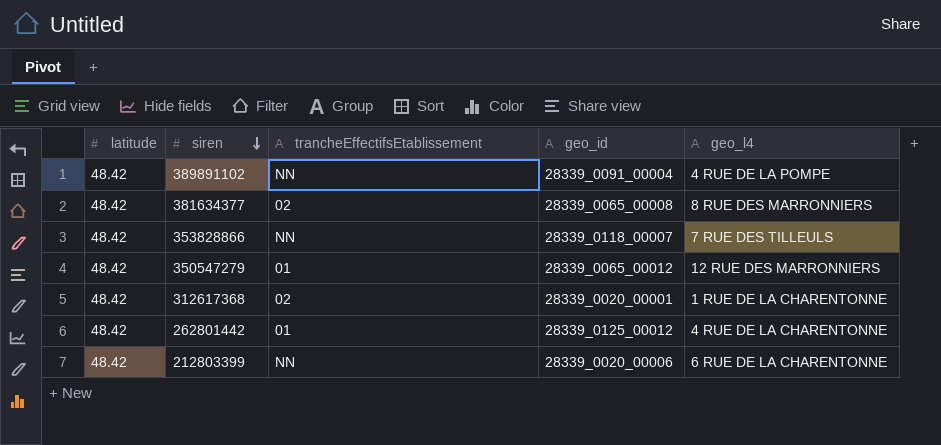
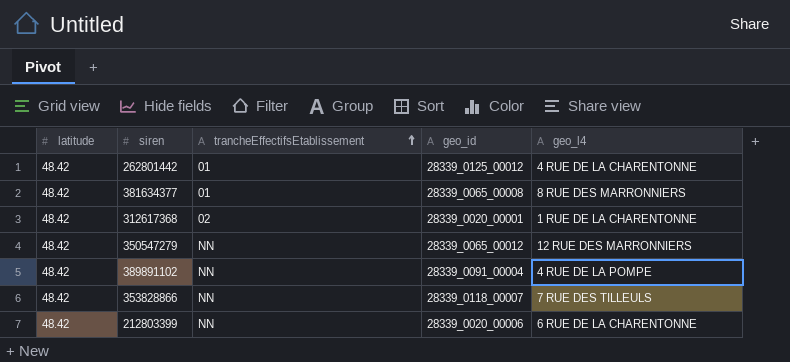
row order: siren descending -> trancheEffectifsEtablissement ascending
381634377 | trancheEffectifsEtablissement: 02 -> 01
350547279 | trancheEffectifsEtablissement: 01 -> NN

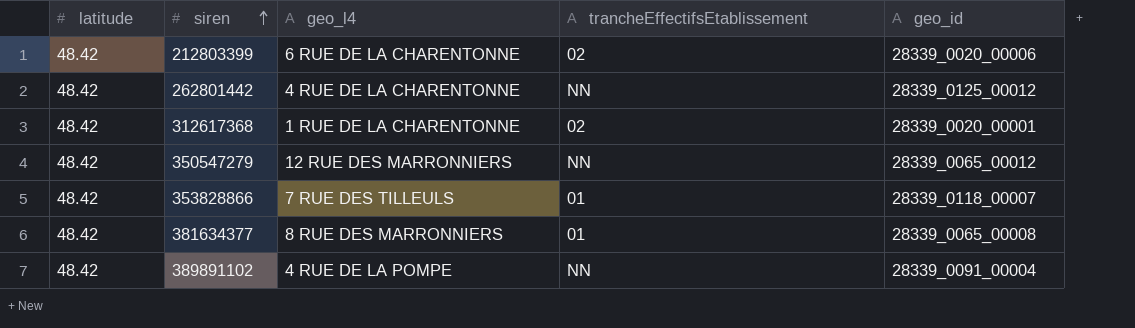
row order: trancheEffectifsEtablissement ascending -> siren ascending
column geo_l4 | position: 5 -> 3
212803399 | trancheEffectifsEtablissement: NN -> 02
262801442 | trancheEffectifsEtablissement: 01 -> NN
353828866 | trancheEffectifsEtablissement: NN -> 01

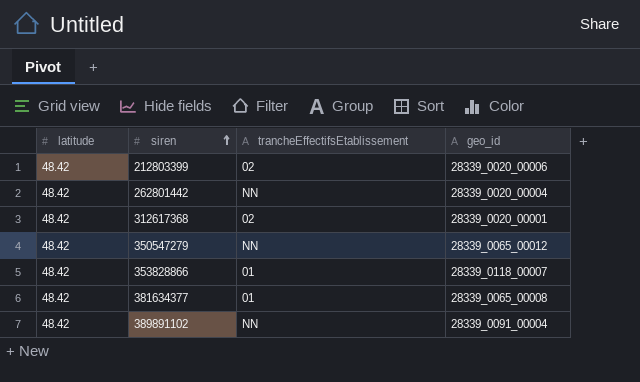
column geo_l4 | position: 3 -> none
262801442 | geo_id: 28339_0125_00012 -> 28339_0020_00004

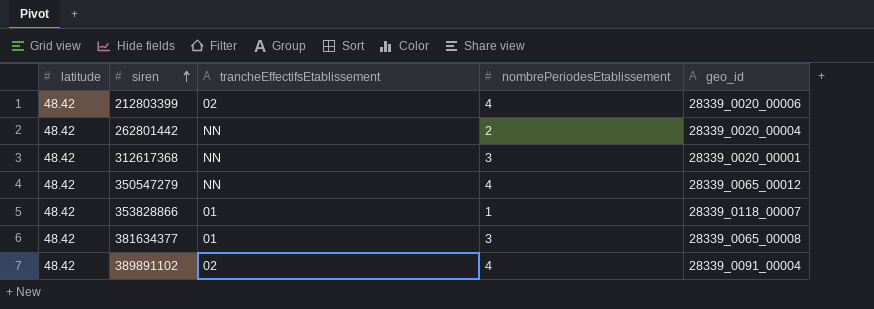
column nombrePeriodesEtablissement | position: none -> 4
312617368 | trancheEffectifsEtablissement: 02 -> NN
389891102 | trancheEffectifsEtablissement: NN -> 02

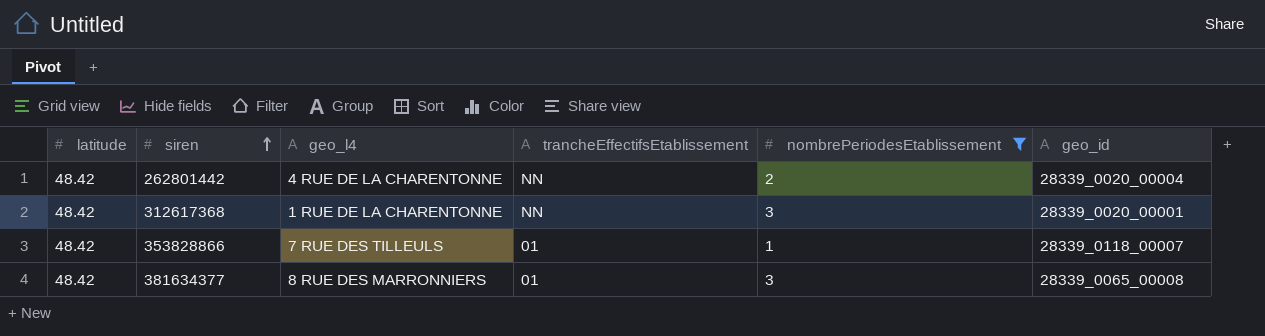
filter: none -> nombrePeriodesEtablissement != 4
column geo_l4 | position: none -> 3

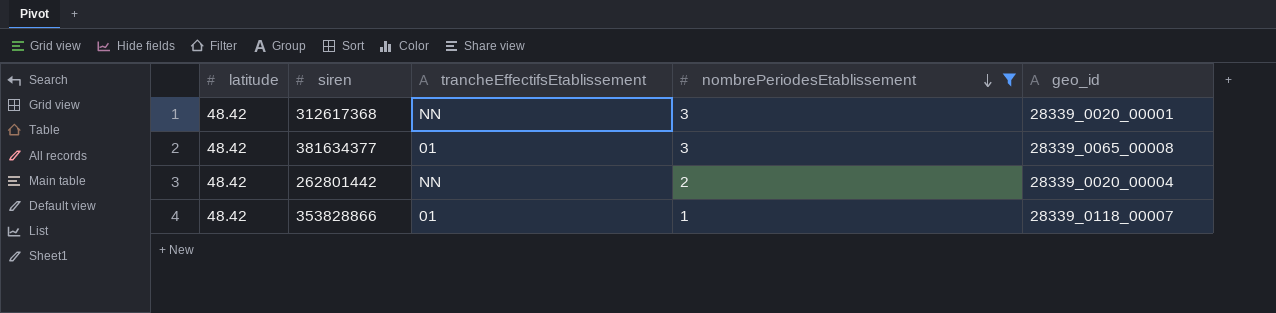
row order: siren ascending -> nombrePeriodesEtablissement descending
column geo_l4 | position: 3 -> none

